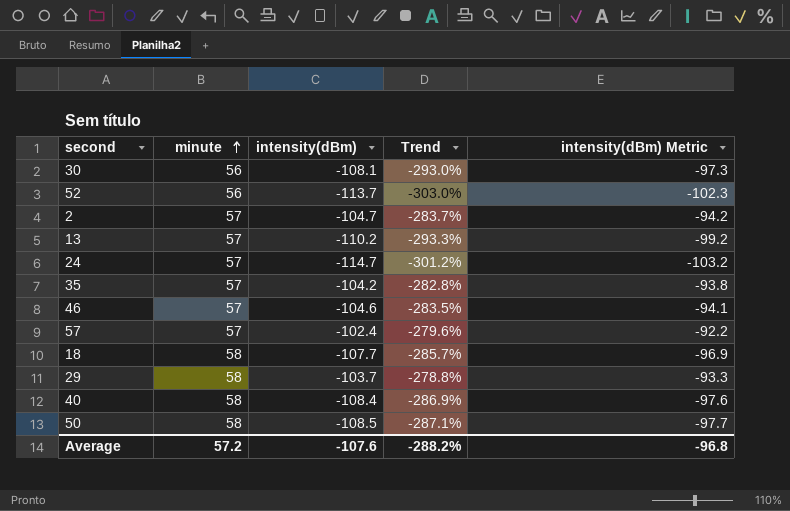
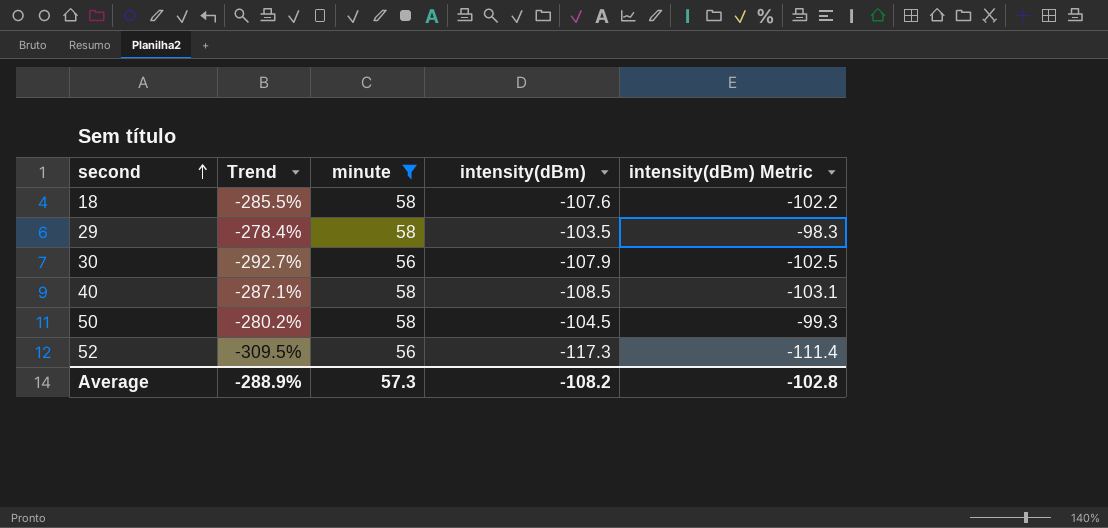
filter: none -> minute != 57
row order: minute ascending -> second ascending
column Trend | position: 4 -> 2
column intensity(dBm) Metric | formula: [intensity(dBm)] * 0.9 -> [intensity(dBm)] * 0.95
18 | Trend: -285.7% -> -285.5%
18 | intensity(dBm): -107.7 -> -107.6
29 | Trend: -278.8% -> -278.4%
29 | intensity(dBm): -103.7 -> -103.5
30 | Trend: -293.0% -> -292.7%
30 | intensity(dBm): -108.1 -> -107.9
40 | Trend: -286.9% -> -287.1%
40 | intensity(dBm): -108.4 -> -108.5
50 | Trend: -287.1% -> -280.2%
50 | intensity(dBm): -108.5 -> -104.5
52 | Trend: -303.0% -> -309.5%
52 | intensity(dBm): -113.7 -> -117.3
Average | Trend: -288.2% -> -288.9%
Average | minute: 57.2 -> 57.3
Average | intensity(dBm): -107.6 -> -108.2
Average | intensity(dBm) Metric: -96.8 -> -102.8

